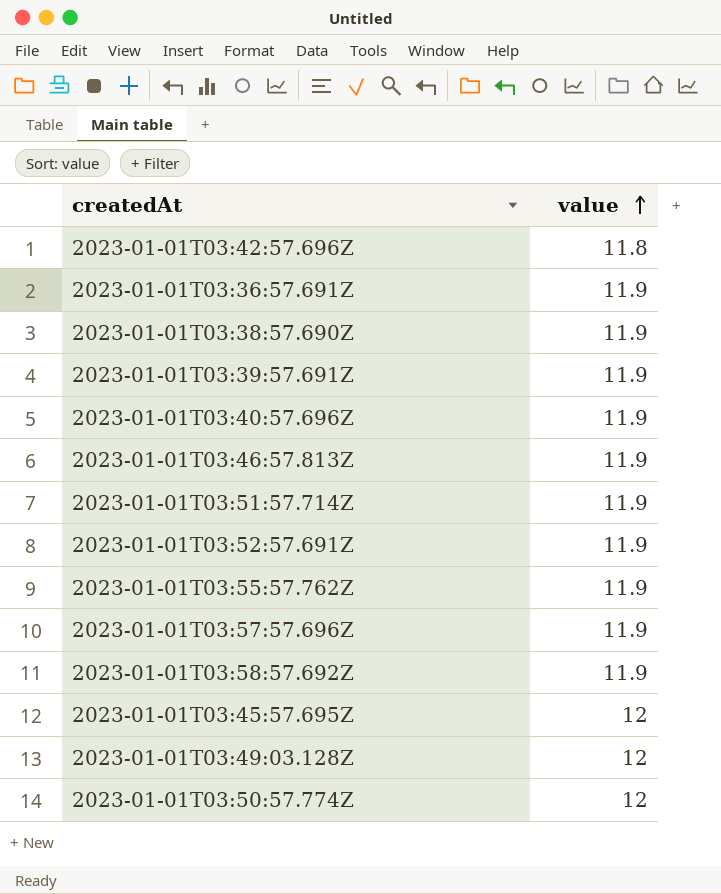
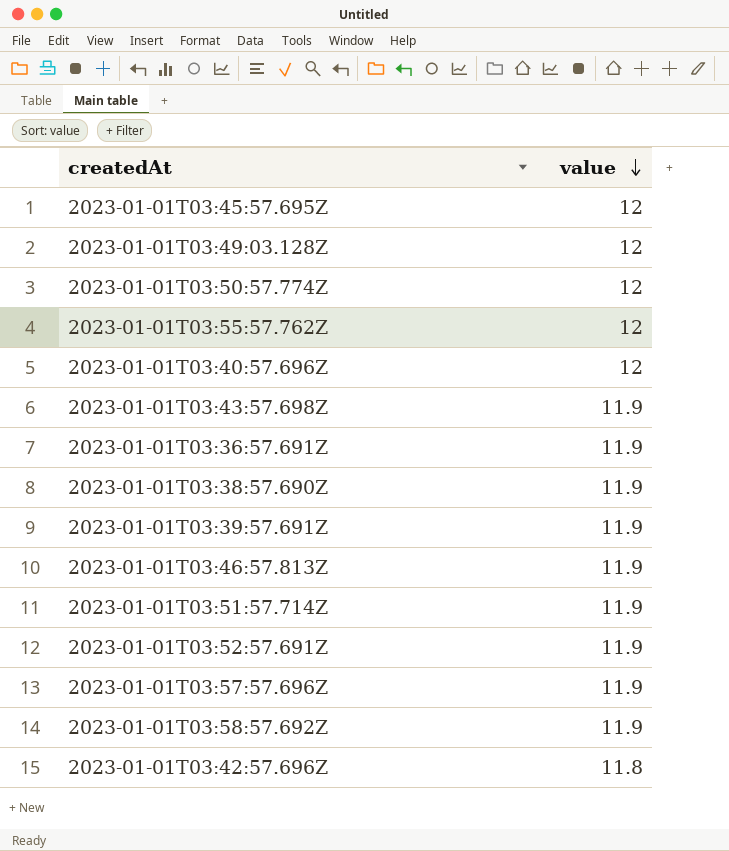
row order: value ascending -> value descending
2023-01-01T03:55:57.762Z | value: 11.9 -> 12
2023-01-01T03:40:57.696Z | value: 11.9 -> 12
row 2023-01-01T03:43:57.698Z: none -> 11.9

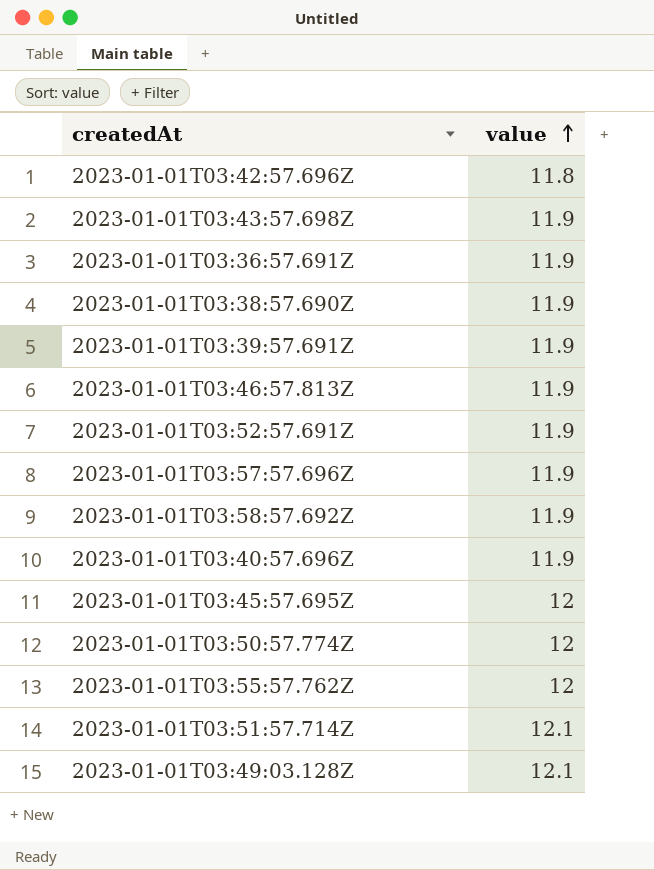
row order: value descending -> value ascending
2023-01-01T03:40:57.696Z | value: 12 -> 11.9
2023-01-01T03:51:57.714Z | value: 11.9 -> 12.1
2023-01-01T03:49:03.128Z | value: 12 -> 12.1

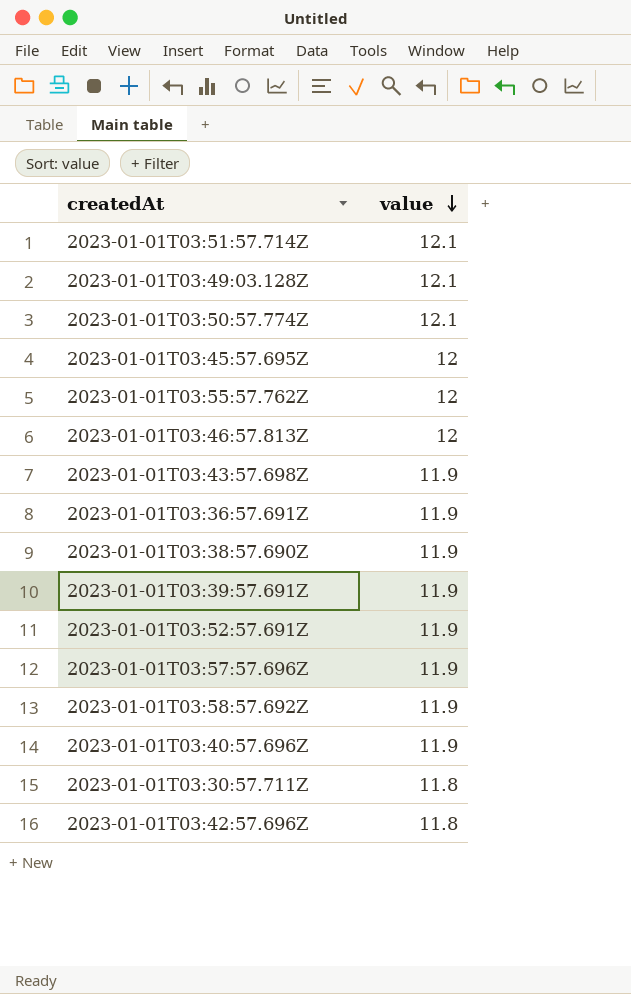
row order: value ascending -> value descending
2023-01-01T03:50:57.774Z | value: 12 -> 12.1
2023-01-01T03:46:57.813Z | value: 11.9 -> 12
row 2023-01-01T03:30:57.711Z: none -> 11.8

